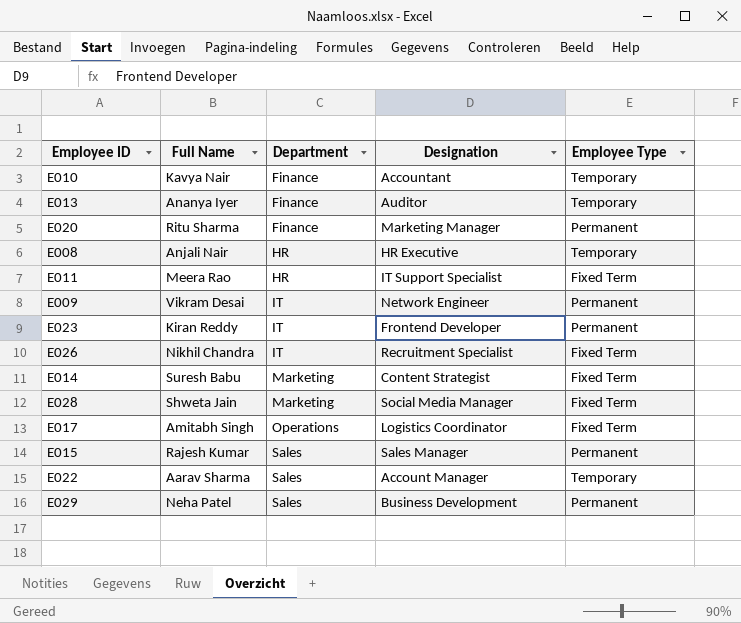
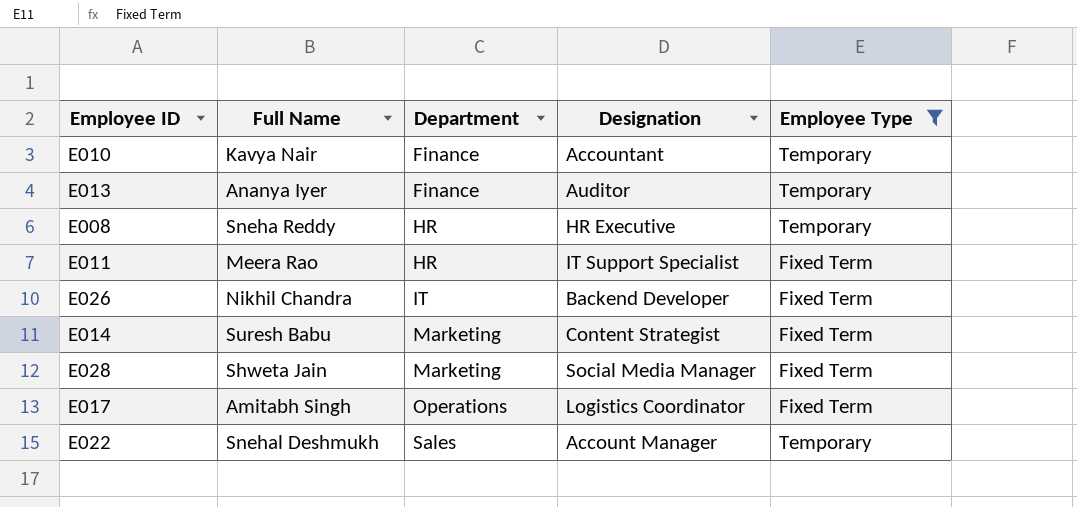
filter: none -> Employee Type != Permanent
E008 | Full Name: Anjali Nair -> Sneha Reddy
E026 | Designation: Recruitment Specialist -> Backend Developer
E022 | Full Name: Aarav Sharma -> Snehal Deshmukh

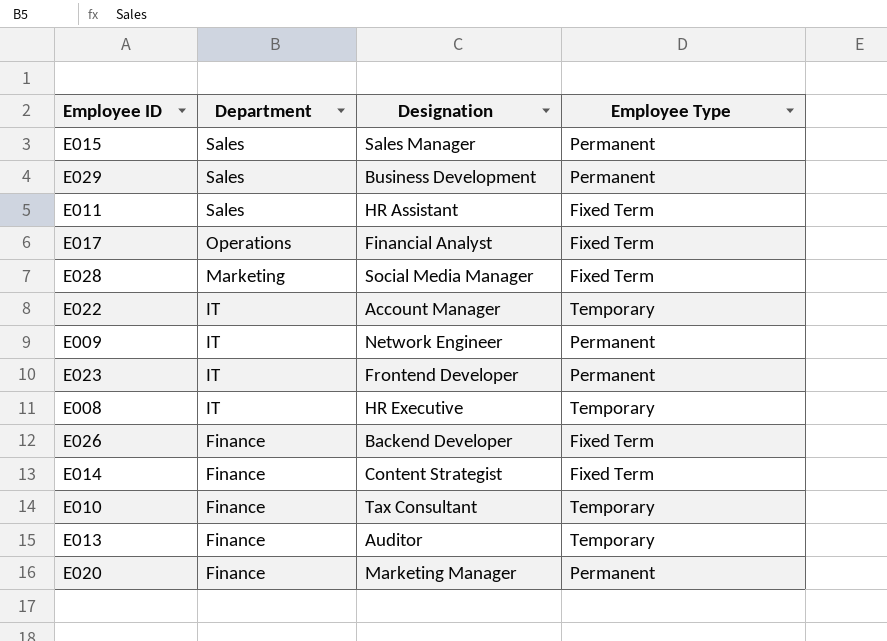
filter: Employee Type != Permanent -> none
row order: Department ascending -> Department descending
column Full Name | position: 2 -> none
E011 | Department: HR -> Sales
E011 | Designation: IT Support Specialist -> HR Assistant
E017 | Designation: Logistics Coordinator -> Financial Analyst
E022 | Department: Sales -> IT
E008 | Department: HR -> IT
E026 | Department: IT -> Finance
E014 | Department: Marketing -> Finance
E010 | Designation: Accountant -> Tax Consultant

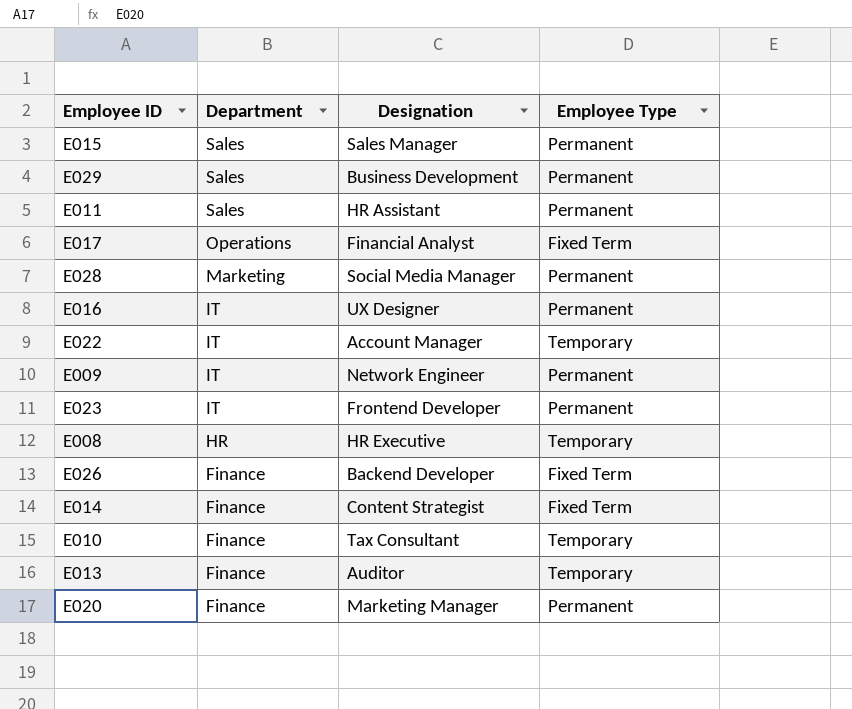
E011 | Employee Type: Fixed Term -> Permanent
E028 | Employee Type: Fixed Term -> Permanent
row E016: none -> IT | UX Designer | Permanent
E008 | Department: IT -> HR

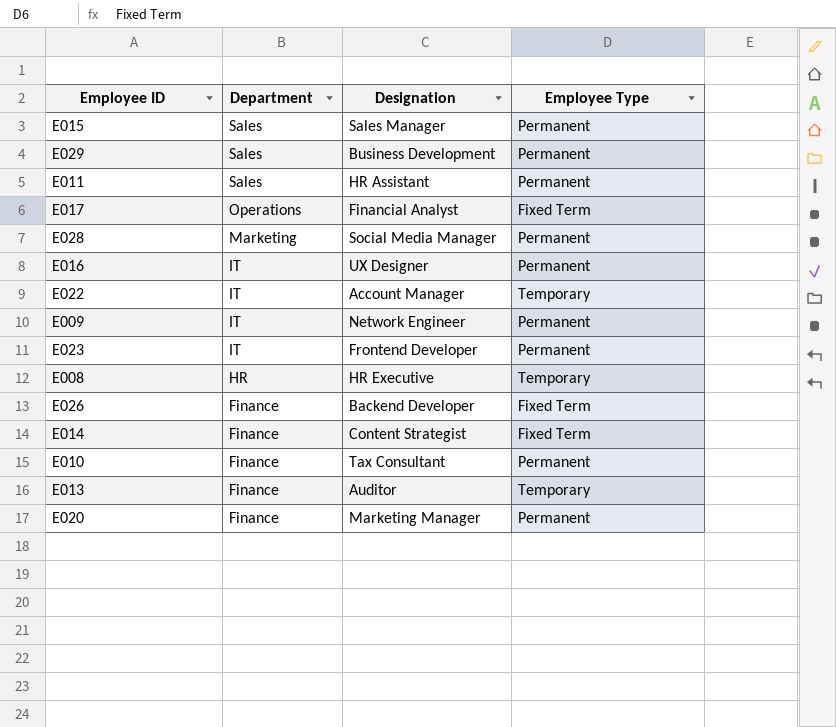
E010 | Employee Type: Temporary -> Permanent

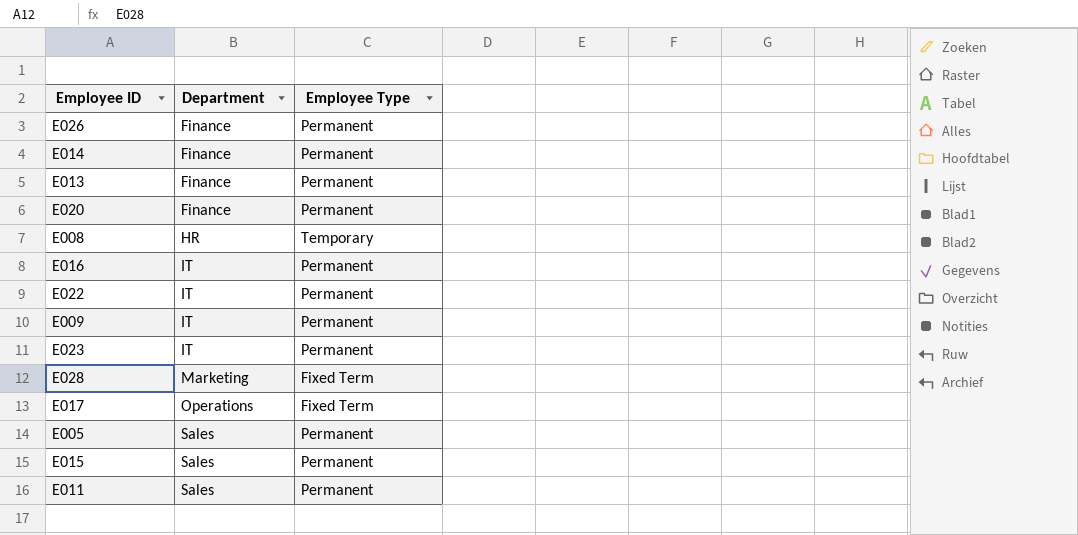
row order: Department descending -> Department ascending
column Designation | position: 3 -> none
row E029: Sales | Business Development | Permanent -> none
row E010: Finance | Tax Consultant | Permanent -> none
E026 | Employee Type: Fixed Term -> Permanent
E014 | Employee Type: Fixed Term -> Permanent
E013 | Employee Type: Temporary -> Permanent
E022 | Employee Type: Temporary -> Permanent
E028 | Employee Type: Permanent -> Fixed Term
row E005: none -> Sales | Permanent

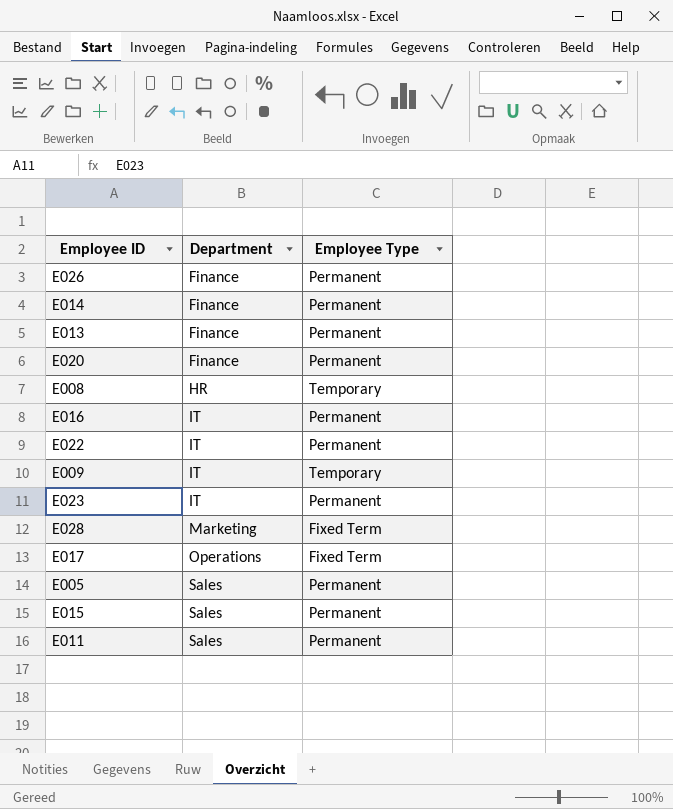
E009 | Employee Type: Permanent -> Temporary

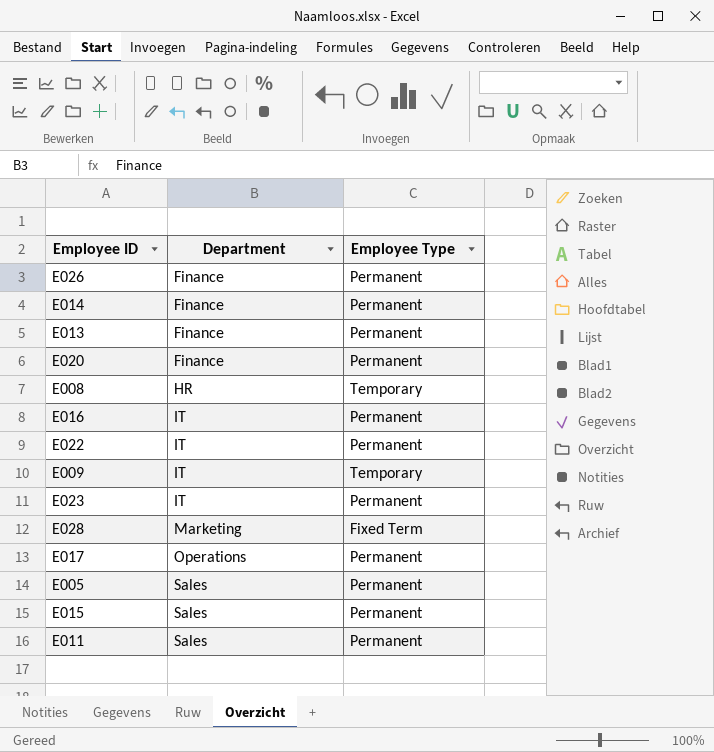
E017 | Employee Type: Fixed Term -> Permanent

